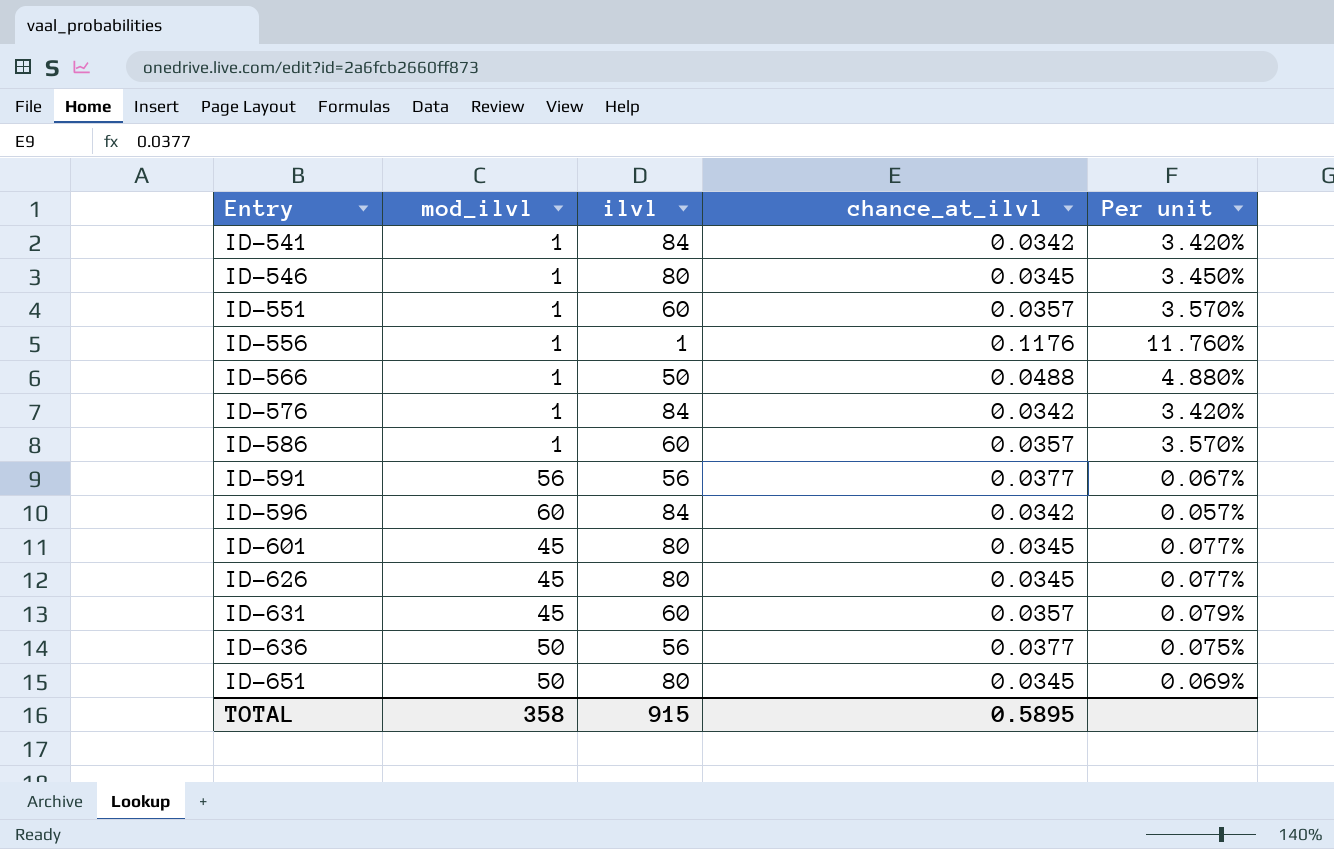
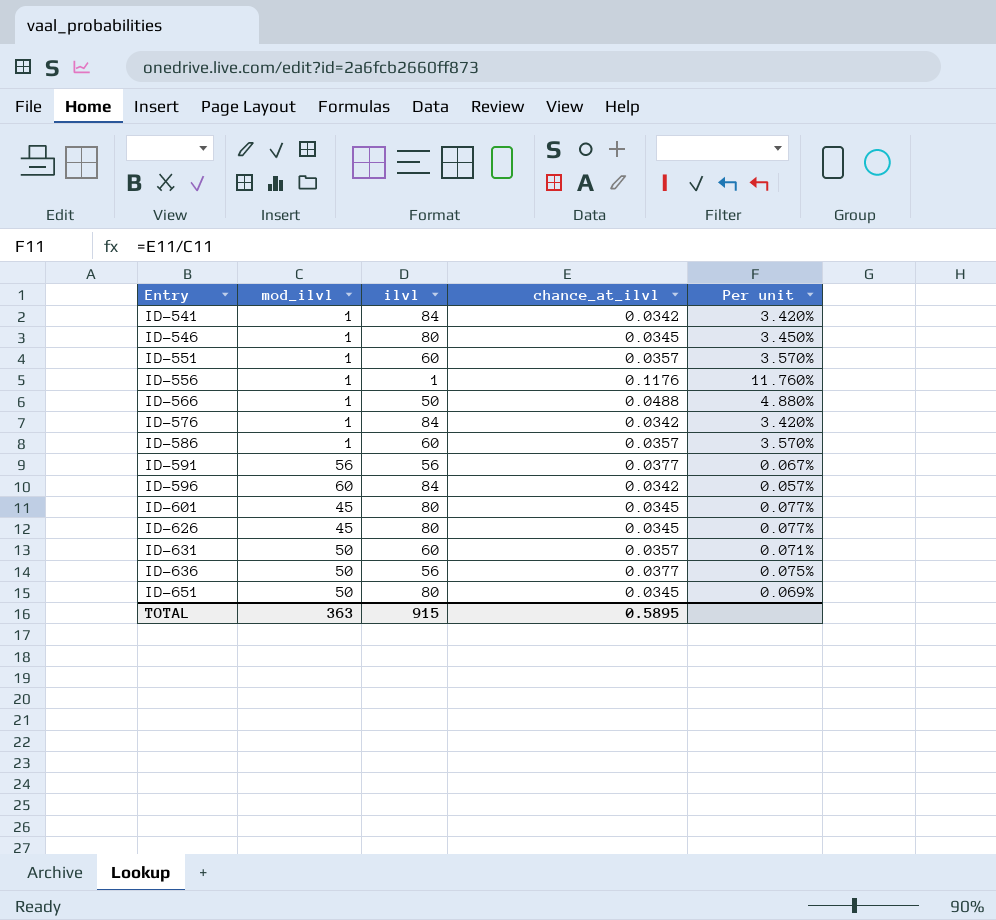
ID-631 | mod_ilvl: 45 -> 50
ID-631 | Per unit: 0.079% -> 0.071%
TOTAL | mod_ilvl: 358 -> 363

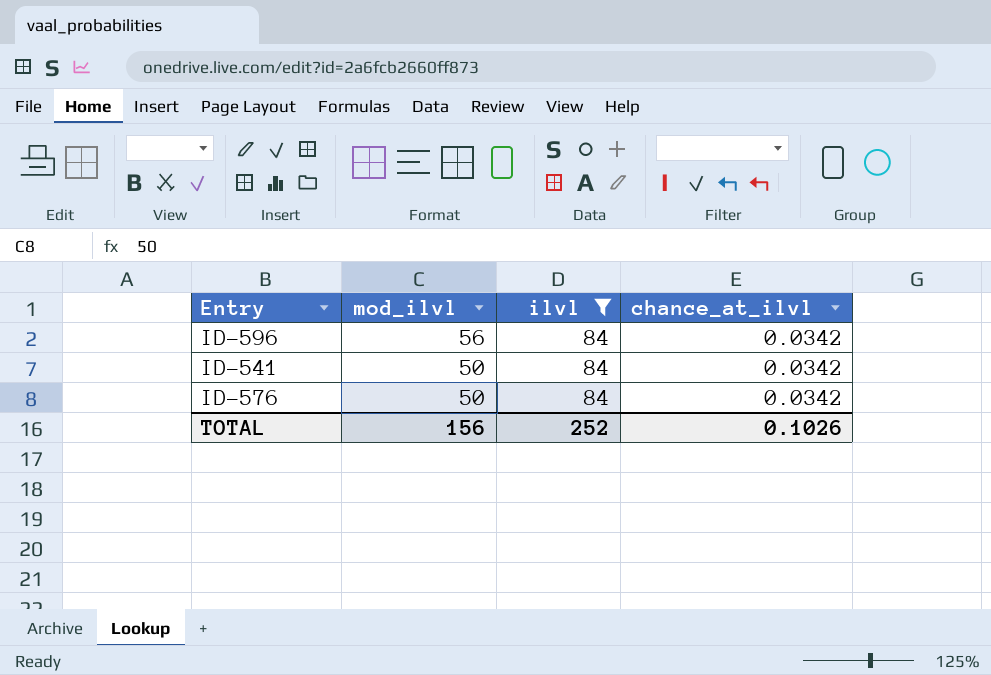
filter: none -> ilvl = 84
row order: Entry ascending -> mod_ilvl descending
column Per unit | formula: [chance_at_ilvl] / [mod_ilvl] -> none
ID-596 | mod_ilvl: 60 -> 56
ID-541 | mod_ilvl: 1 -> 50
ID-576 | mod_ilvl: 1 -> 50
TOTAL | mod_ilvl: 363 -> 156
TOTAL | ilvl: 915 -> 252
TOTAL | chance_at_ilvl: 0.5895 -> 0.1026

